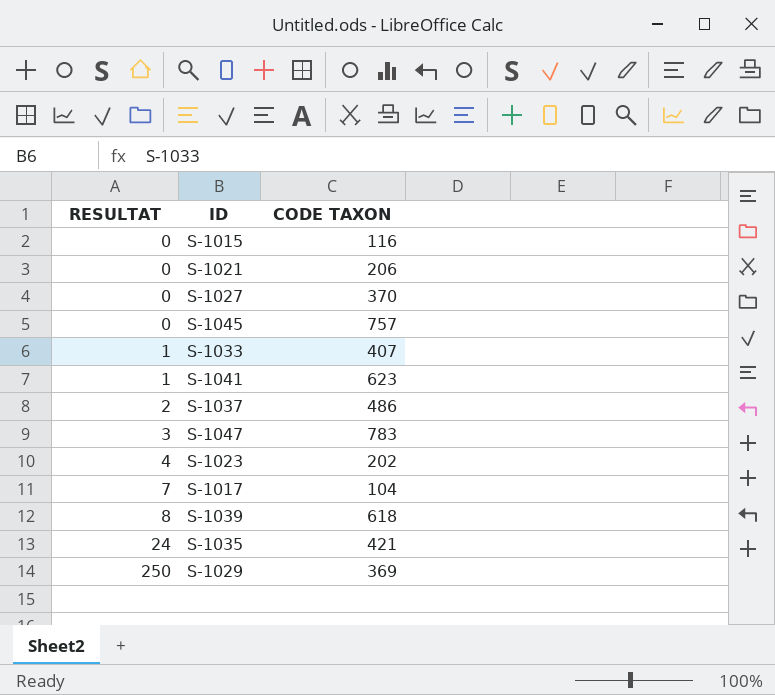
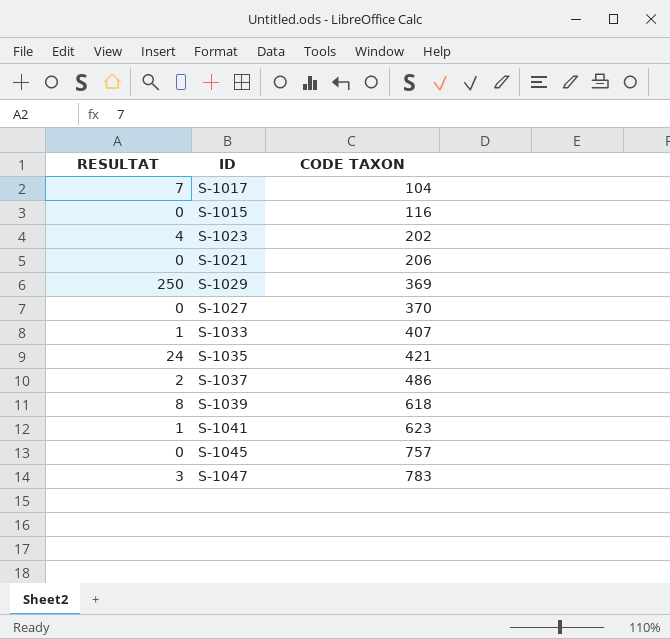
row order: RESULTAT ascending -> CODE TAXON ascending

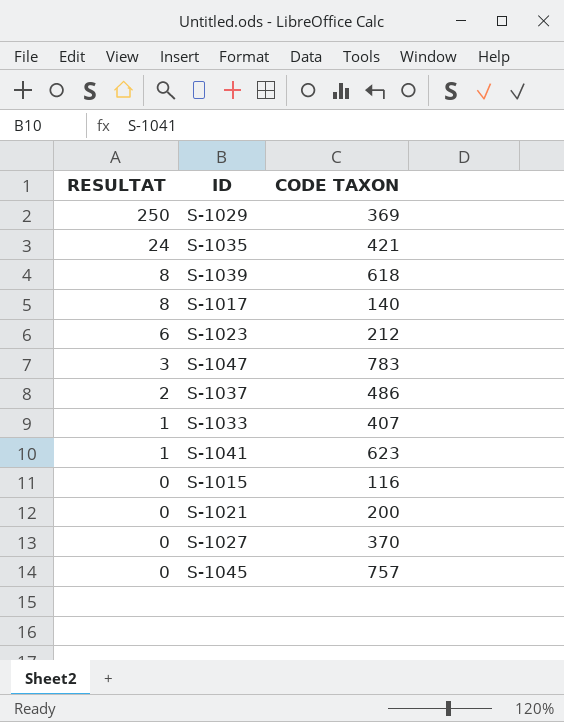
row order: CODE TAXON ascending -> RESULTAT descending
S-1017 | RESULTAT: 7 -> 8
S-1017 | CODE TAXON: 104 -> 140
S-1023 | RESULTAT: 4 -> 6
S-1023 | CODE TAXON: 202 -> 212
S-1021 | CODE TAXON: 206 -> 200

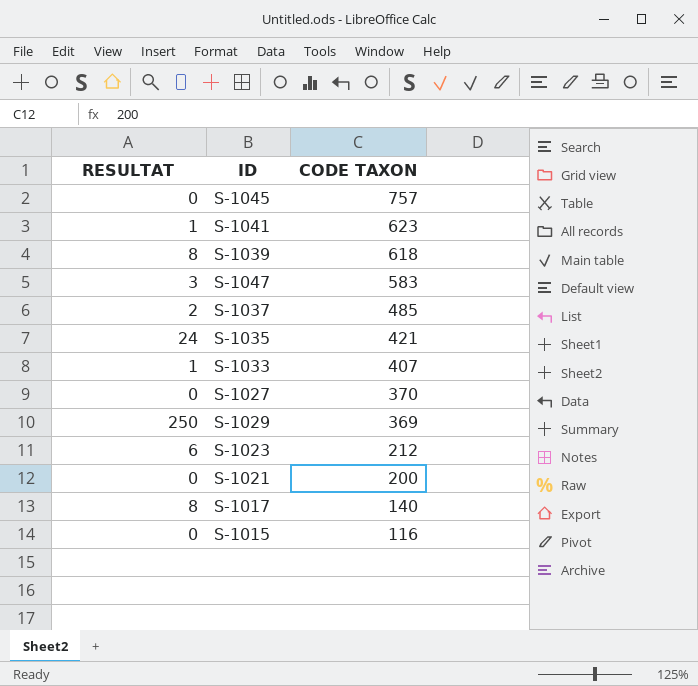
row order: RESULTAT descending -> CODE TAXON descending
S-1047 | CODE TAXON: 783 -> 583
S-1037 | CODE TAXON: 486 -> 485

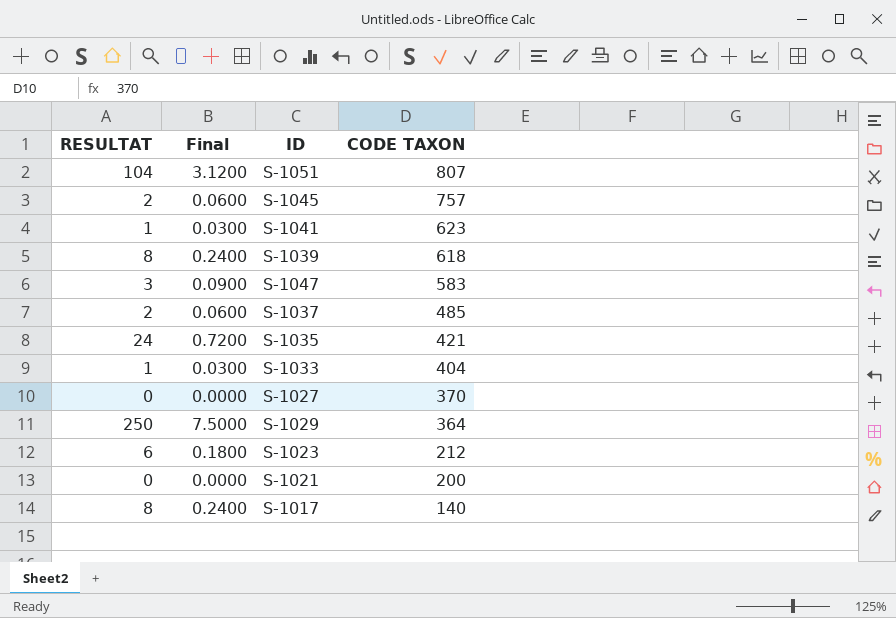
column Final | formula: none -> [RESULTAT] * 0.03
row S-1015: 0 | 116 -> none
row S-1051: none -> 104 | 3.1200 | 807
S-1045 | RESULTAT: 0 -> 2
S-1033 | CODE TAXON: 407 -> 404
S-1029 | CODE TAXON: 369 -> 364

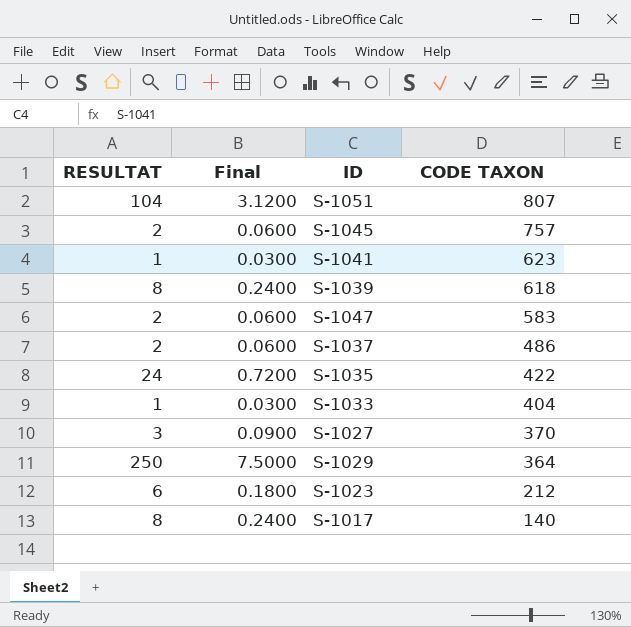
row S-1021: 0 | 0.0000 | 200 -> none
S-1047 | RESULTAT: 3 -> 2
S-1047 | Final: 0.0900 -> 0.0600
S-1037 | CODE TAXON: 485 -> 486
S-1035 | CODE TAXON: 421 -> 422
S-1027 | RESULTAT: 0 -> 3
S-1027 | Final: 0.0000 -> 0.0900

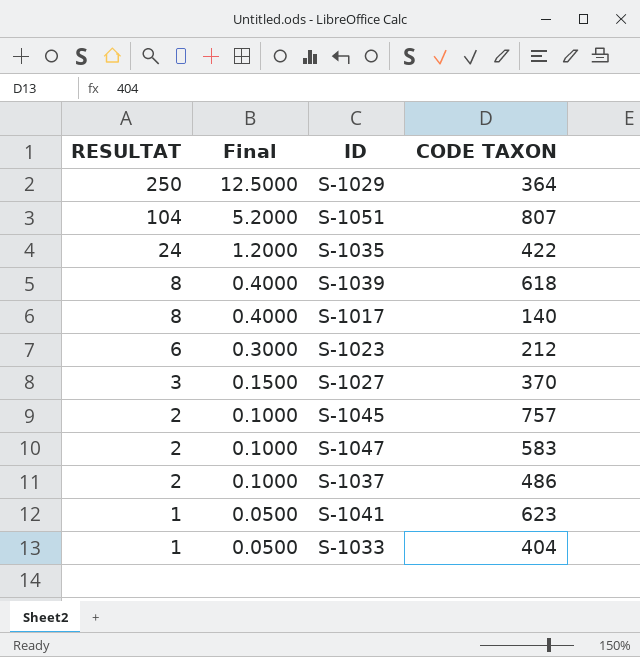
row order: CODE TAXON descending -> RESULTAT descending
column Final | formula: [RESULTAT] * 0.03 -> [RESULTAT] * 0.05

